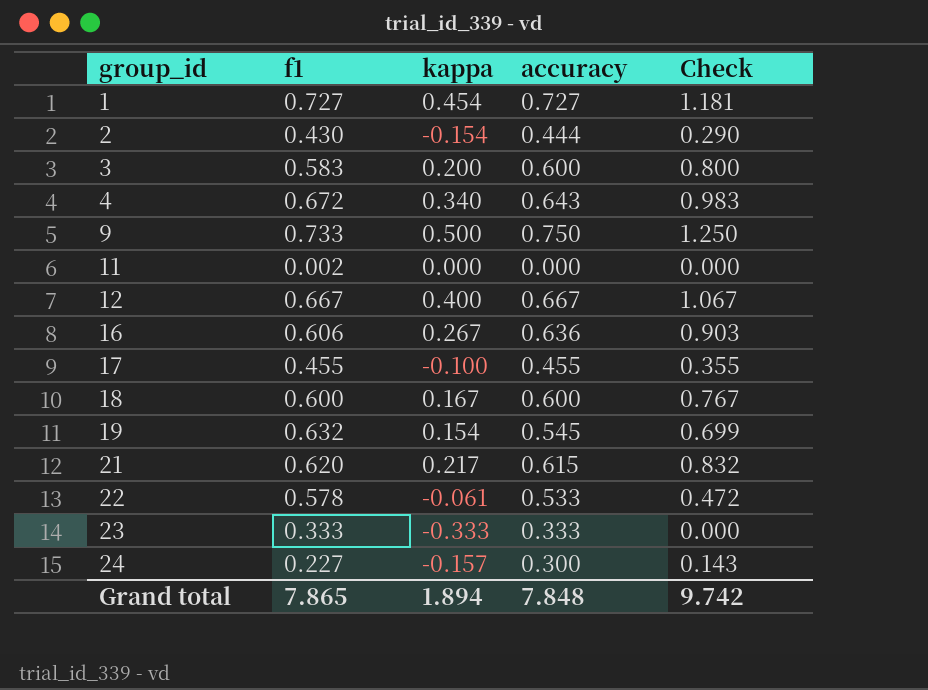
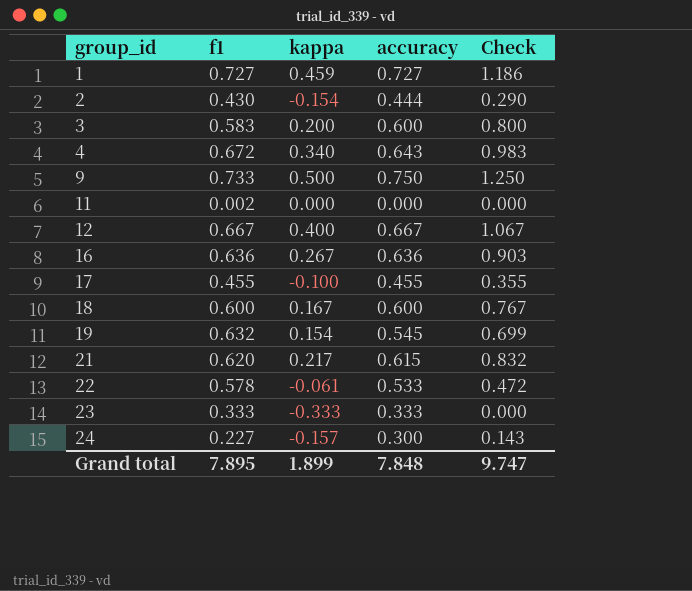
1 | kappa: 0.454 -> 0.459
1 | Check: 1.181 -> 1.186
16 | f1: 0.606 -> 0.636
Grand total | f1: 7.865 -> 7.895
Grand total | kappa: 1.894 -> 1.899
Grand total | Check: 9.742 -> 9.747

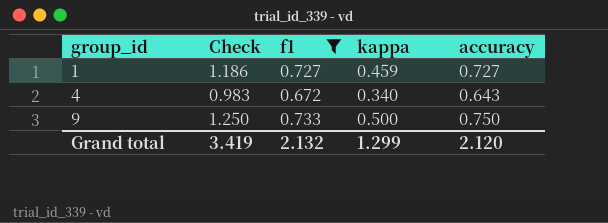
filter: none -> f1 >= 0.672
column Check | position: 5 -> 2
Grand total | Check: 9.747 -> 3.419
Grand total | f1: 7.895 -> 2.132
Grand total | kappa: 1.899 -> 1.299
Grand total | accuracy: 7.848 -> 2.120

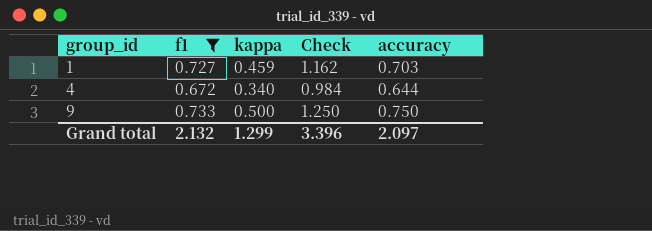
column Check | position: 2 -> 4
1 | Check: 1.186 -> 1.162
1 | accuracy: 0.727 -> 0.703
4 | Check: 0.983 -> 0.984
4 | accuracy: 0.643 -> 0.644
Grand total | Check: 3.419 -> 3.396
Grand total | accuracy: 2.120 -> 2.097

